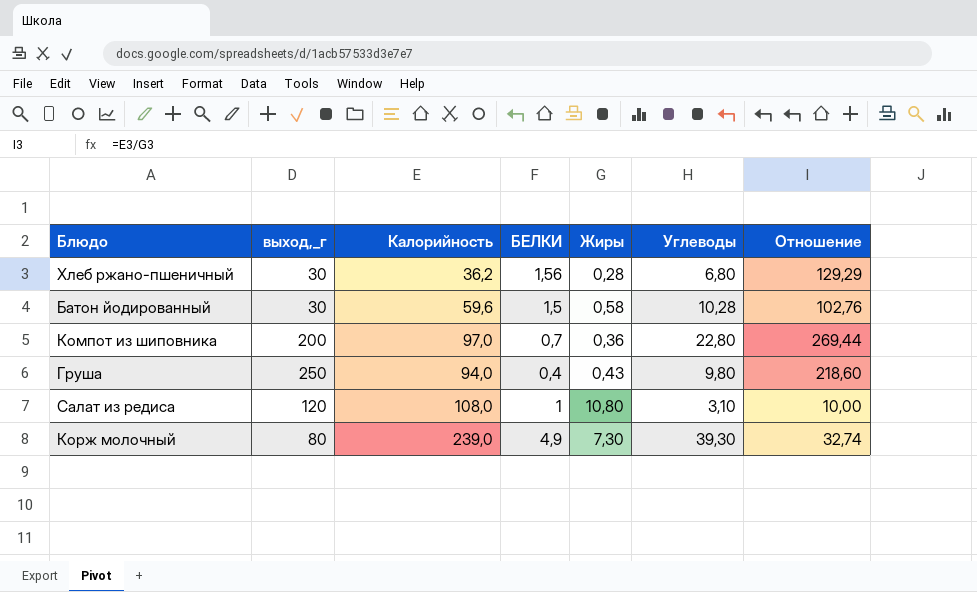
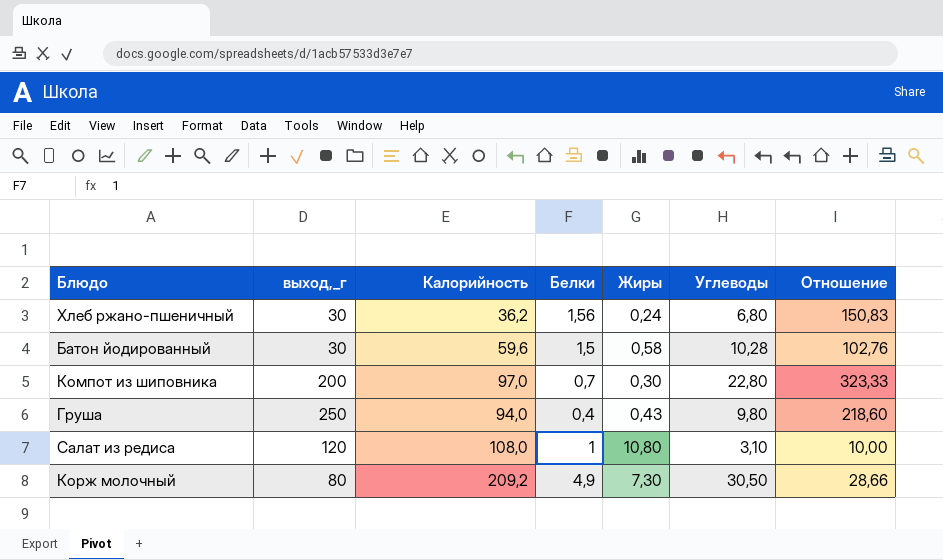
column name: БЕЛКИ -> Белки
Хлеб ржано-пшеничный | Жиры: 0,28 -> 0,24
Хлеб ржано-пшеничный | Отношение: 129,29 -> 150,83
Компот из шиповника | Жиры: 0,36 -> 0,30
Компот из шиповника | Отношение: 269,44 -> 323,33
Корж молочный | Калорийность: 239,0 -> 209,2
Корж молочный | Углеводы: 39,30 -> 30,50
Корж молочный | Отношение: 32,74 -> 28,66

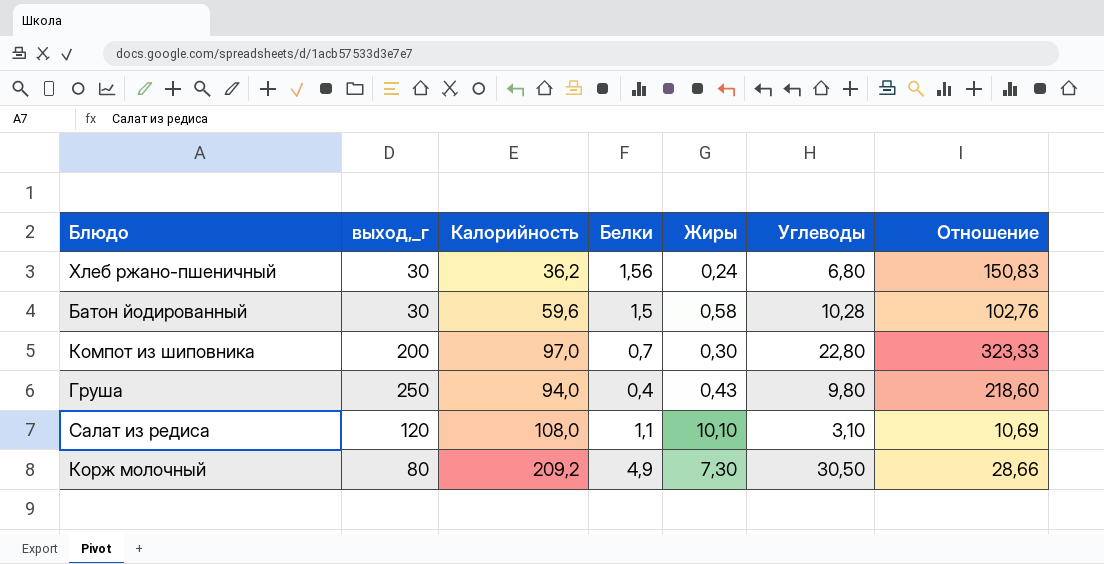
Салат из редиса | Белки: 1 -> 1,1
Салат из редиса | Жиры: 10,80 -> 10,10
Салат из редиса | Отношение: 10,00 -> 10,69

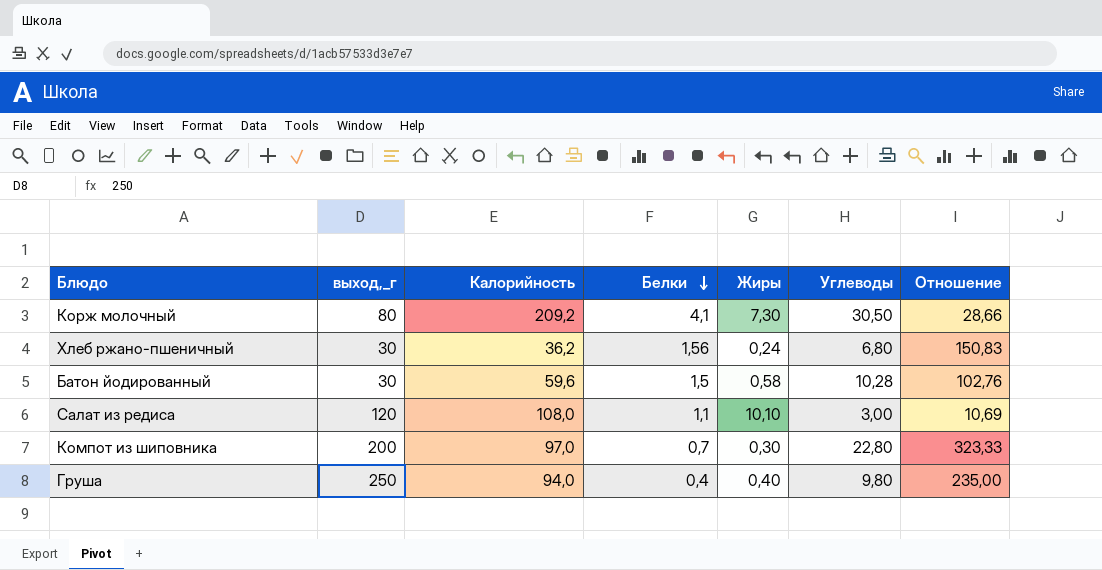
row order: none -> Белки descending
Корж молочный | Белки: 4,9 -> 4,1
Салат из редиса | Углеводы: 3,10 -> 3,00
Груша | Жиры: 0,43 -> 0,40
Груша | Отношение: 218,60 -> 235,00

